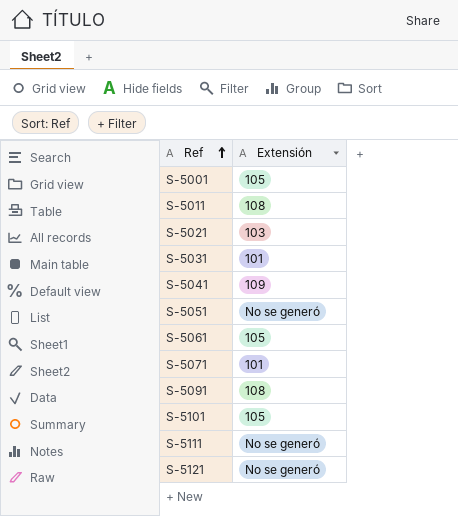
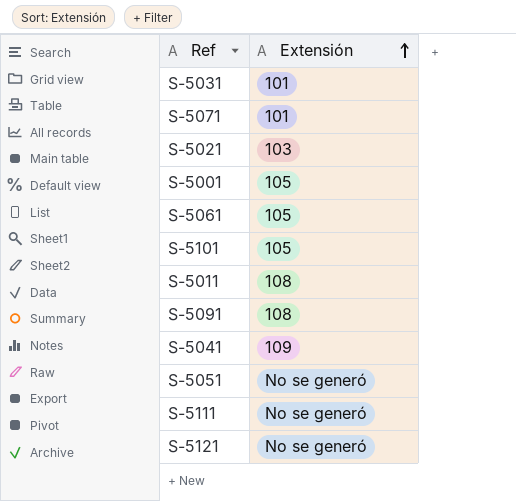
row order: Ref ascending -> Extensión ascending

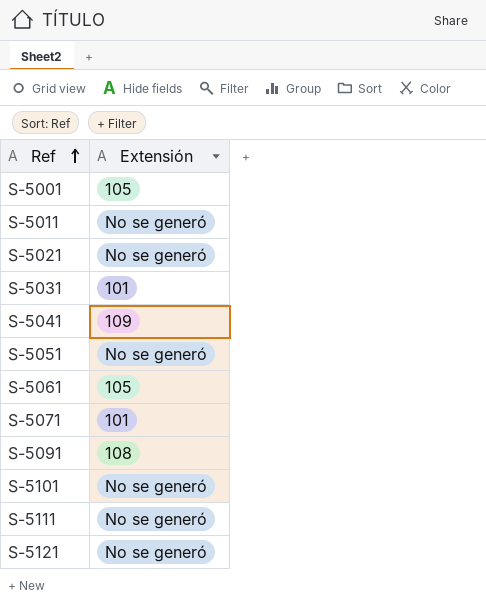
row order: Extensión ascending -> Ref ascending
S-5011 | Extensión: 108 -> No se generó
S-5021 | Extensión: 103 -> No se generó
S-5101 | Extensión: 105 -> No se generó

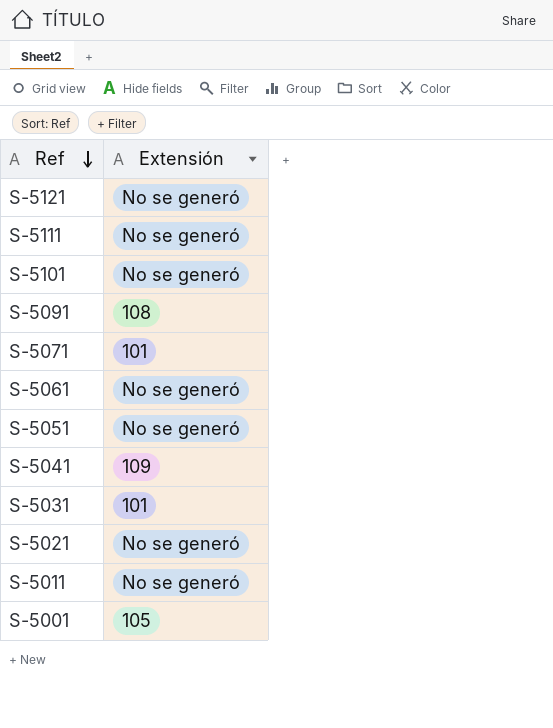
row order: Ref ascending -> Ref descending
S-5061 | Extensión: 105 -> No se generó

